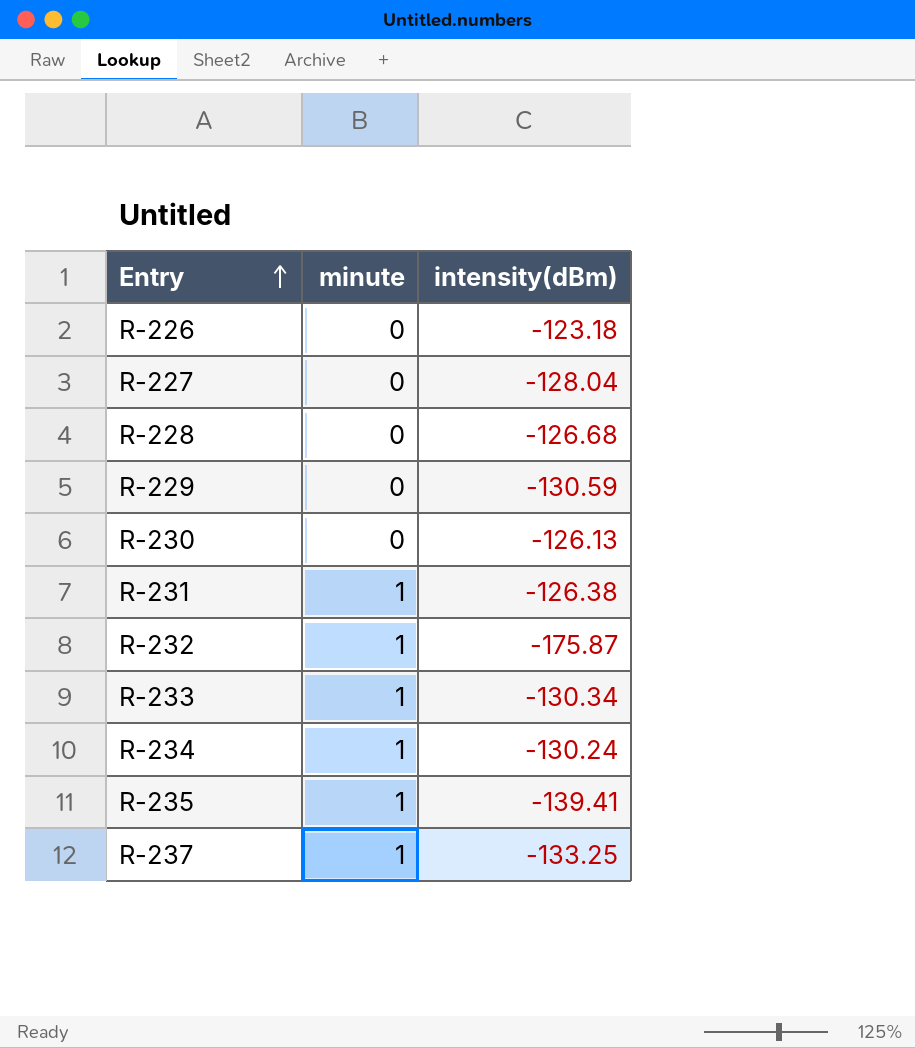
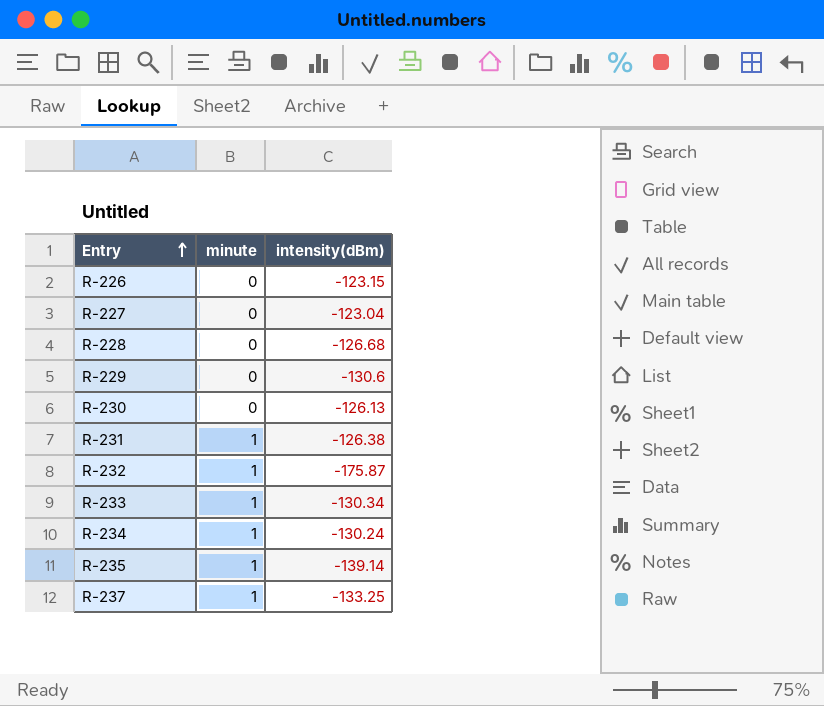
R-226 | intensity(dBm): -123.18 -> -123.15
R-227 | intensity(dBm): -128.04 -> -123.04
R-229 | intensity(dBm): -130.59 -> -130.6
R-235 | intensity(dBm): -139.41 -> -139.14

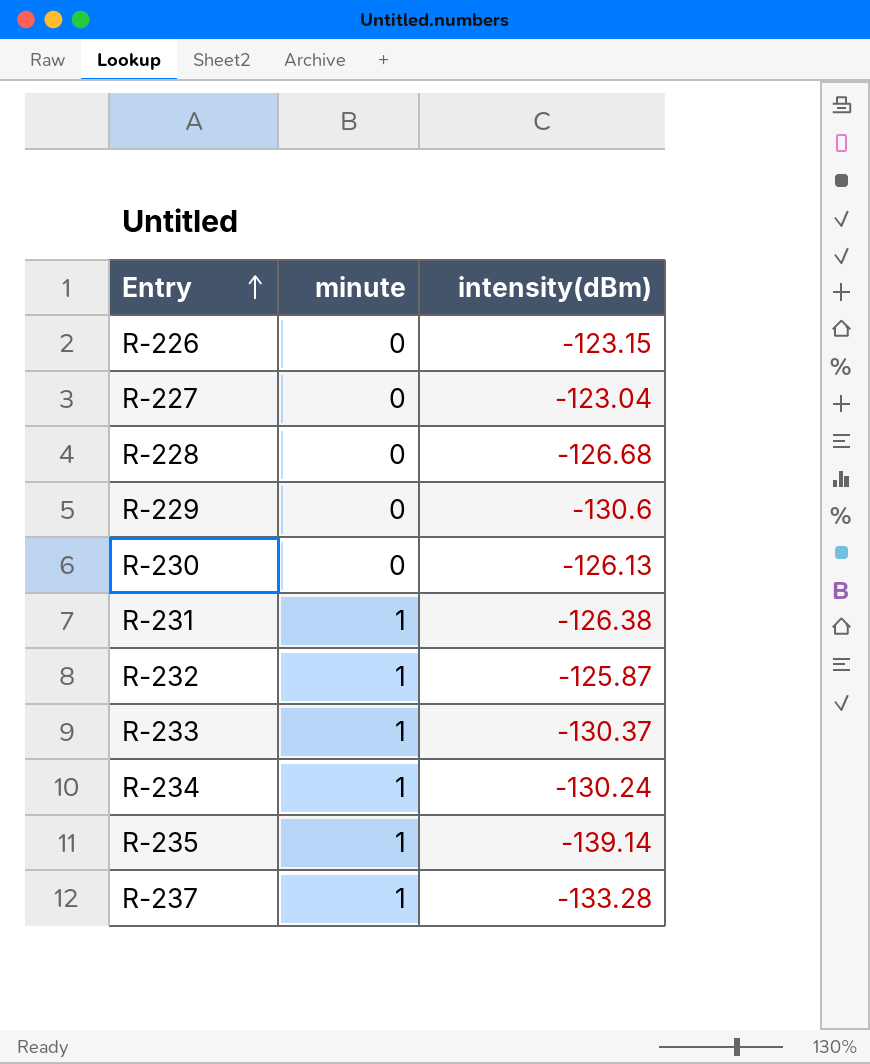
R-232 | intensity(dBm): -175.87 -> -125.87
R-233 | intensity(dBm): -130.34 -> -130.37
R-237 | intensity(dBm): -133.25 -> -133.28

